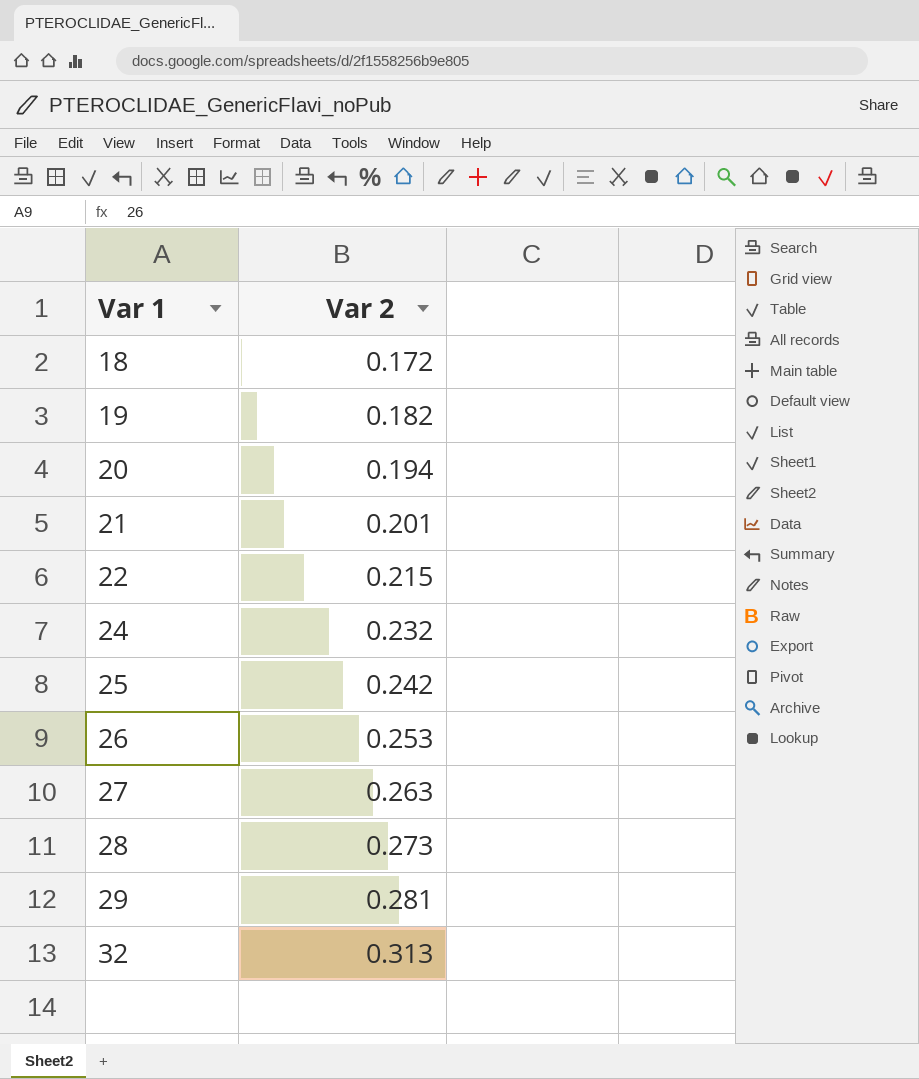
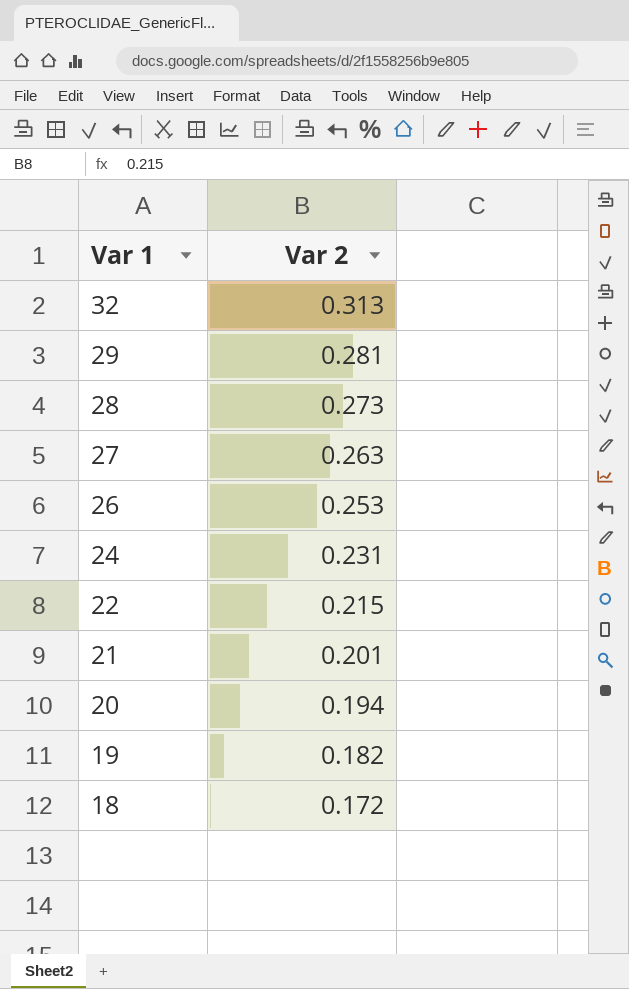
row order: Var 1 ascending -> Var 1 descending
row 25: 0.242 -> none
24 | Var 2: 0.232 -> 0.231

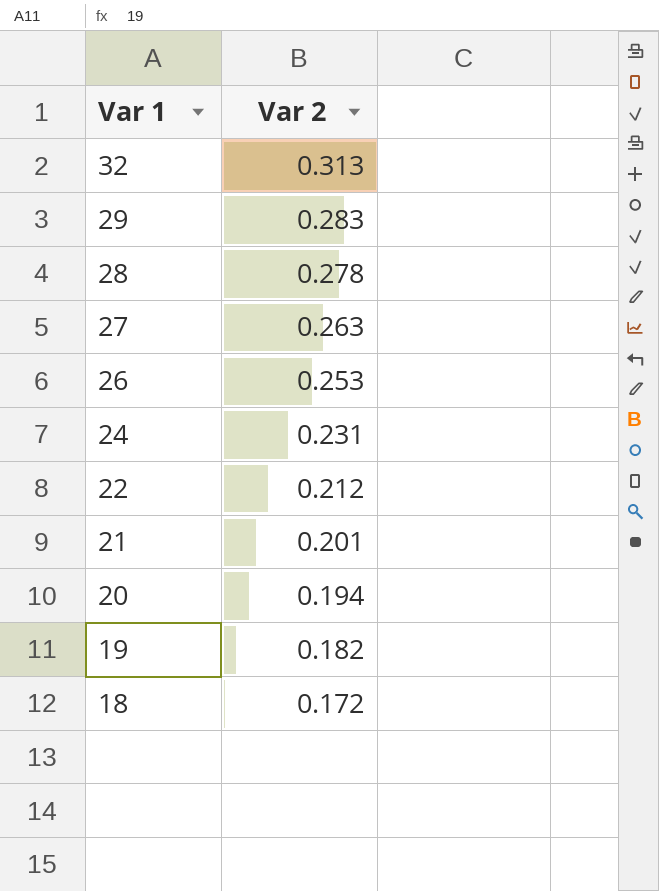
29 | Var 2: 0.281 -> 0.283
28 | Var 2: 0.273 -> 0.278
22 | Var 2: 0.215 -> 0.212

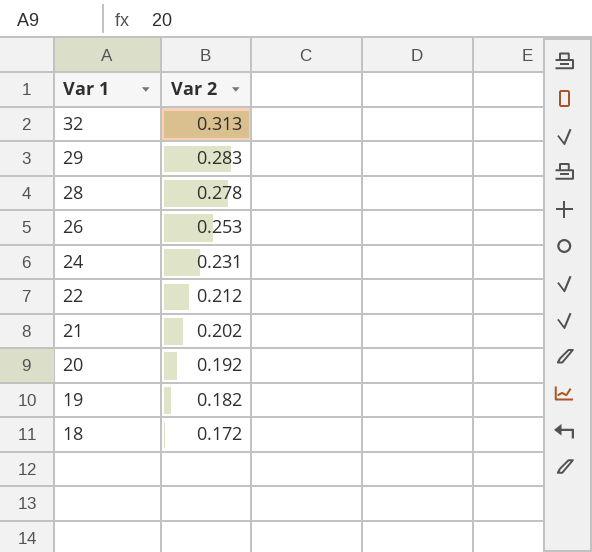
row 27: 0.263 -> none
21 | Var 2: 0.201 -> 0.202
20 | Var 2: 0.194 -> 0.192

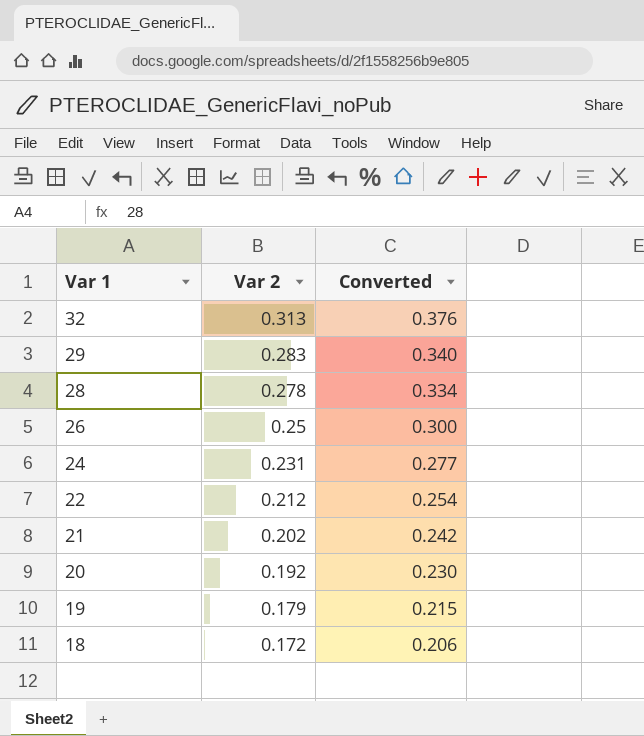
column Converted | formula: none -> [Var 2] * 1.2
26 | Var 2: 0.253 -> 0.25
19 | Var 2: 0.182 -> 0.179

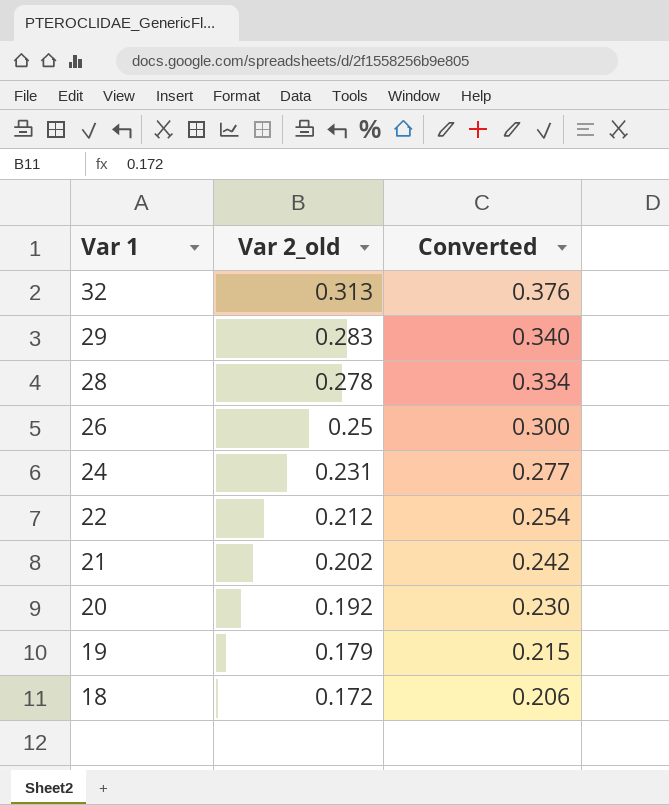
column name: Var 2 -> Var 2_old

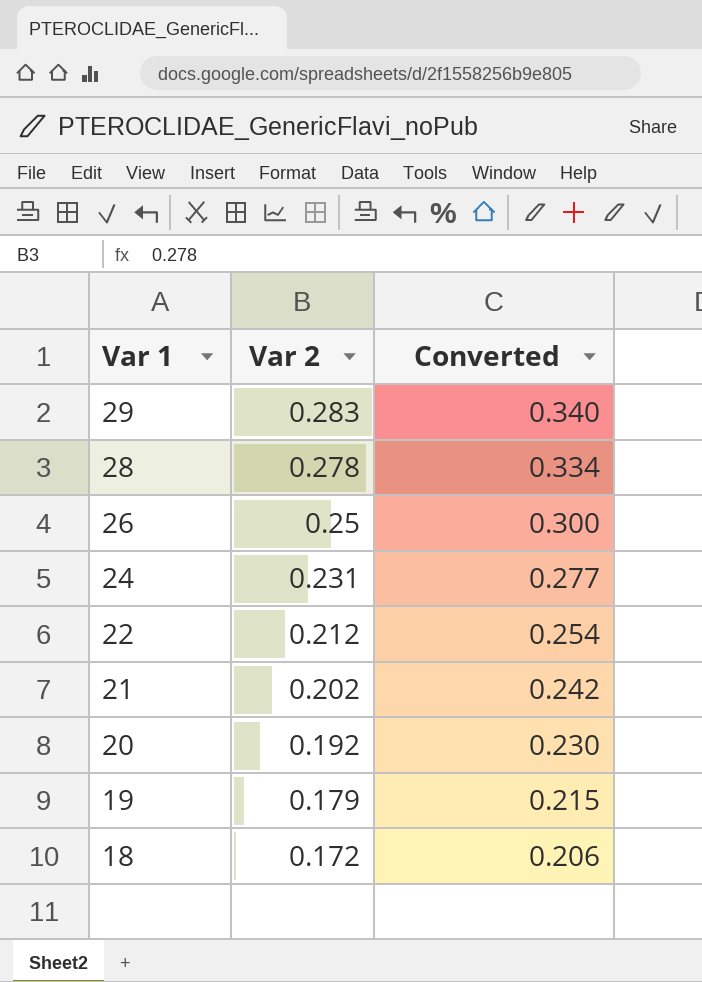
column name: Var 2_old -> Var 2
row 32: 0.313 | 0.376 -> none

